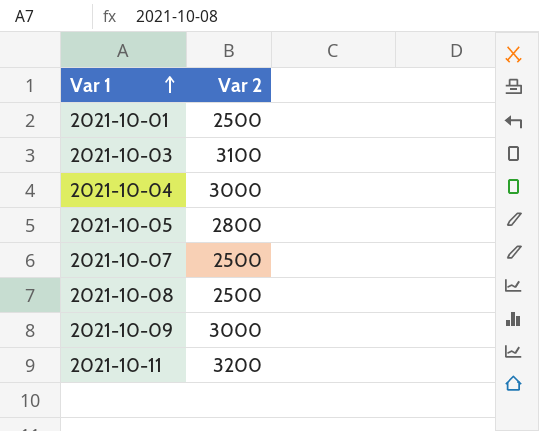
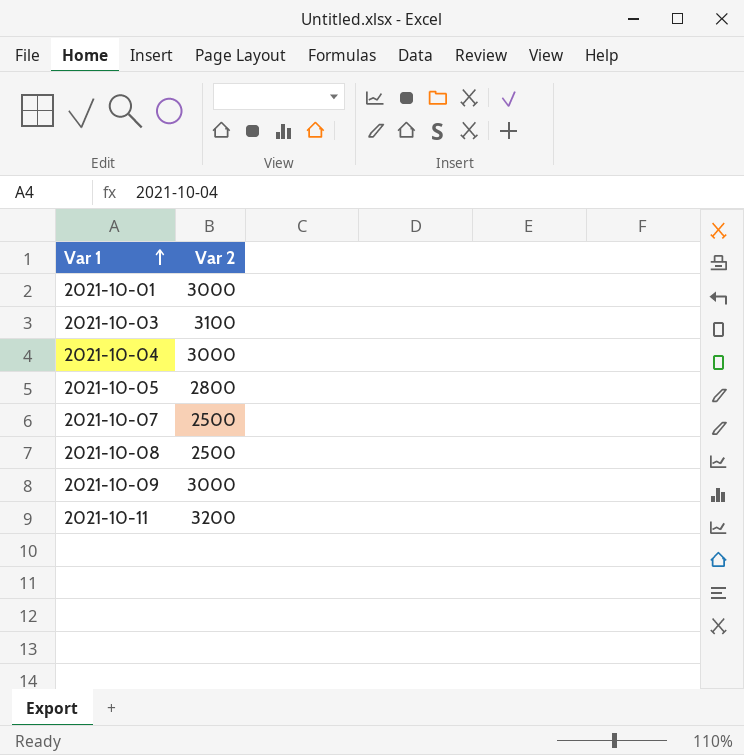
2021-10-01 | Var 2: 2500 -> 3000

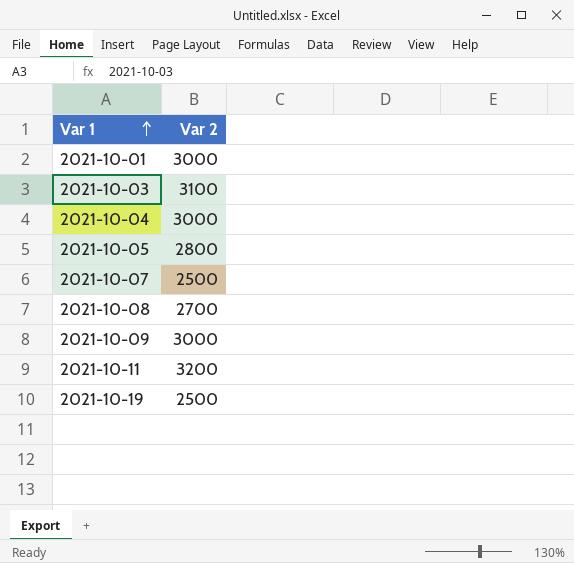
2021-10-08 | Var 2: 2500 -> 2700
row 2021-10-19: none -> 2500

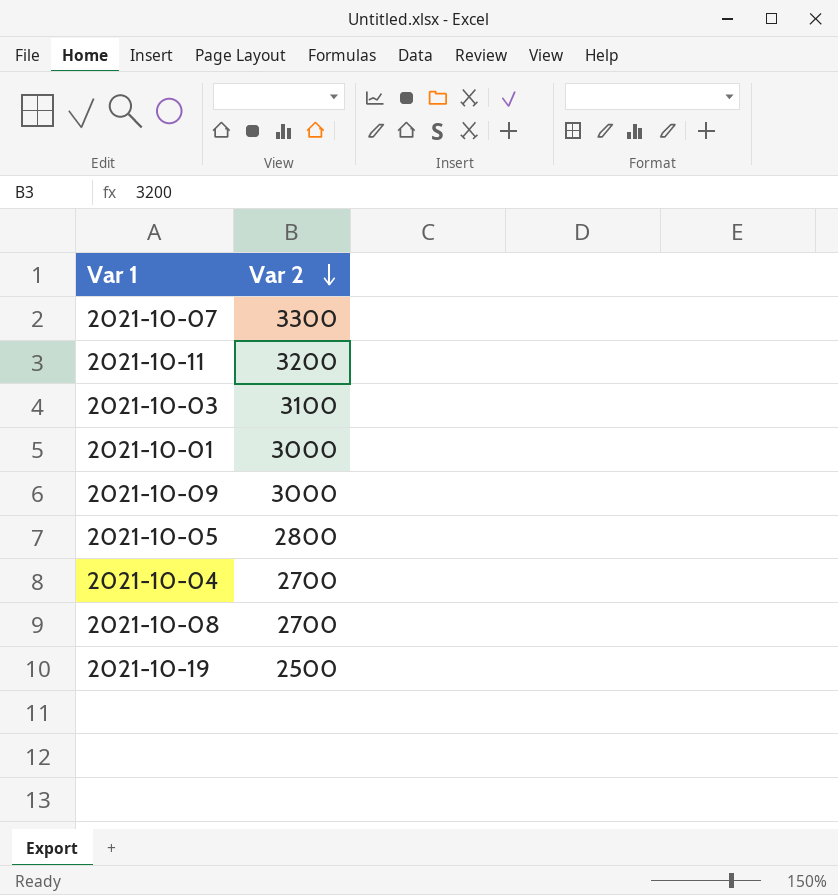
row order: Var 1 ascending -> Var 2 descending
2021-10-07 | Var 2: 2500 -> 3300
2021-10-04 | Var 2: 3000 -> 2700

